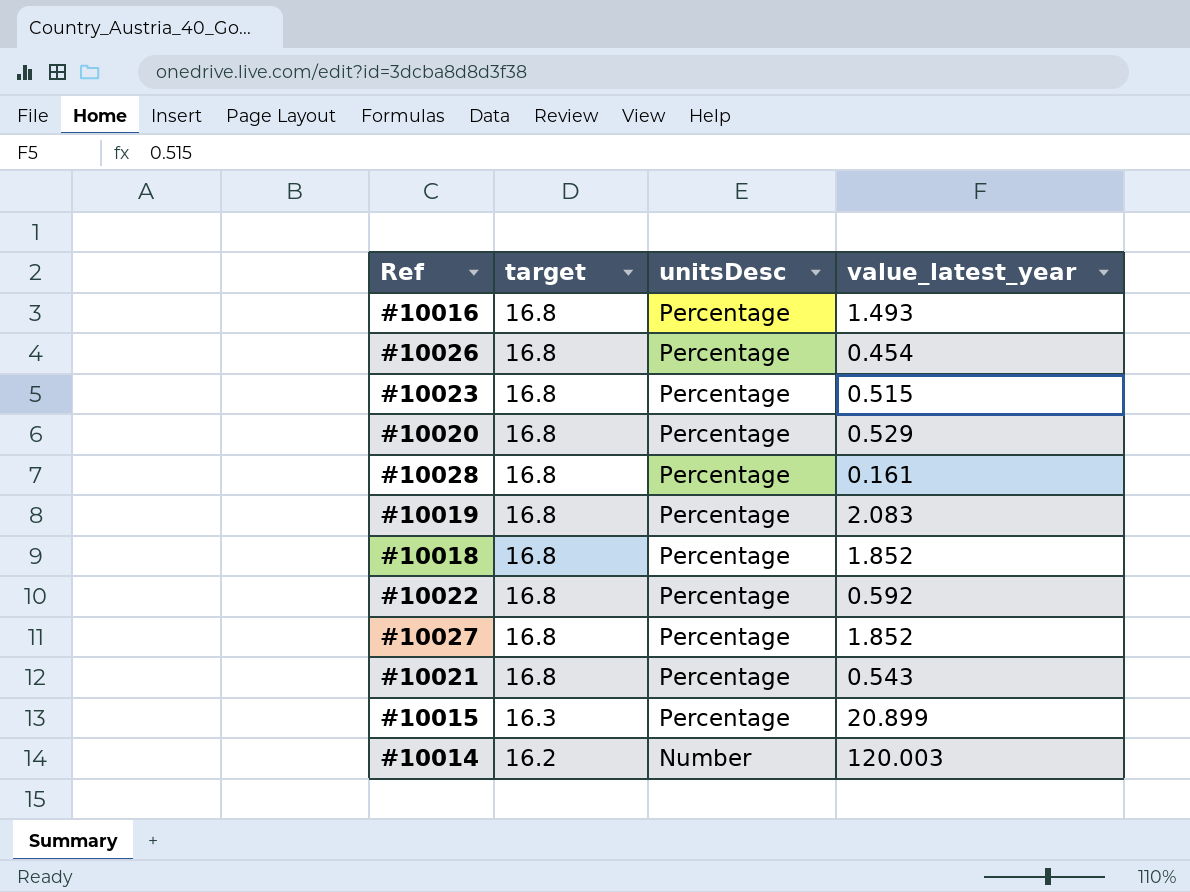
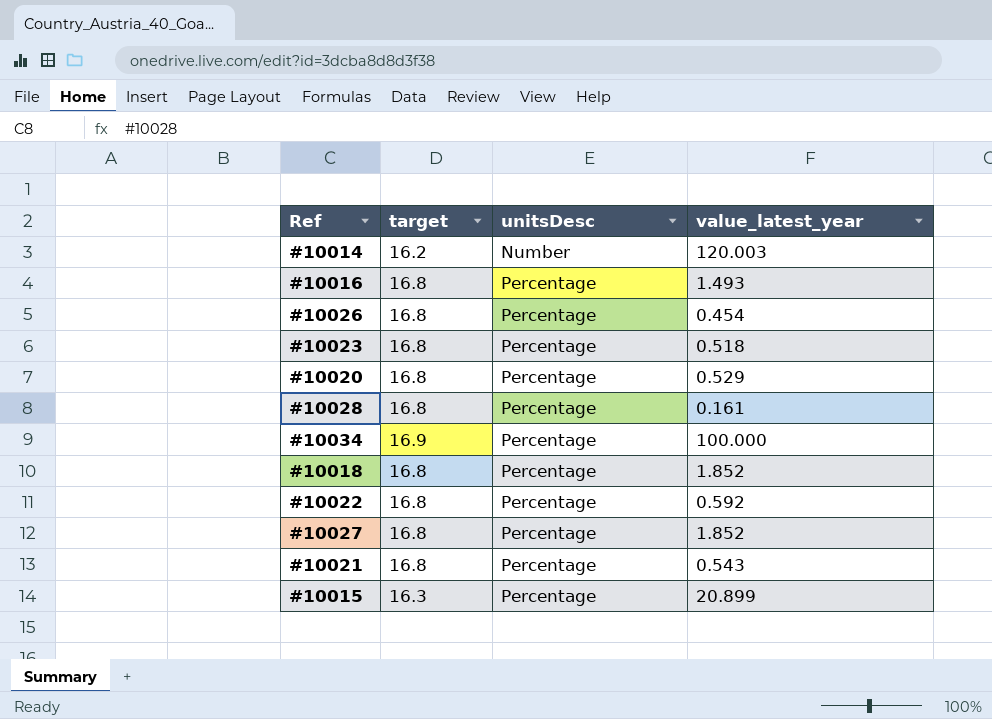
row order: target descending -> unitsDesc ascending
row #10019: 16.8 | Percentage | 2.083 -> none
#10023 | value_latest_year: 0.515 -> 0.518
row #10034: none -> 16.9 | Percentage | 100.000

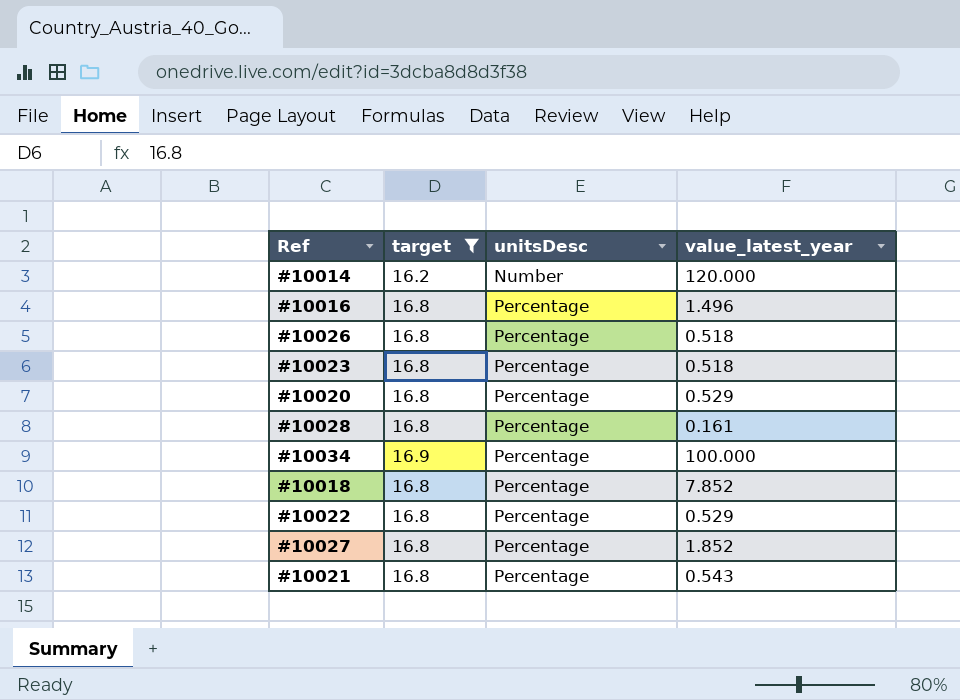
filter: none -> target != 16.3
#10014 | value_latest_year: 120.003 -> 120.000
#10016 | value_latest_year: 1.493 -> 1.496
#10026 | value_latest_year: 0.454 -> 0.518
#10018 | value_latest_year: 1.852 -> 7.852
#10022 | value_latest_year: 0.592 -> 0.529

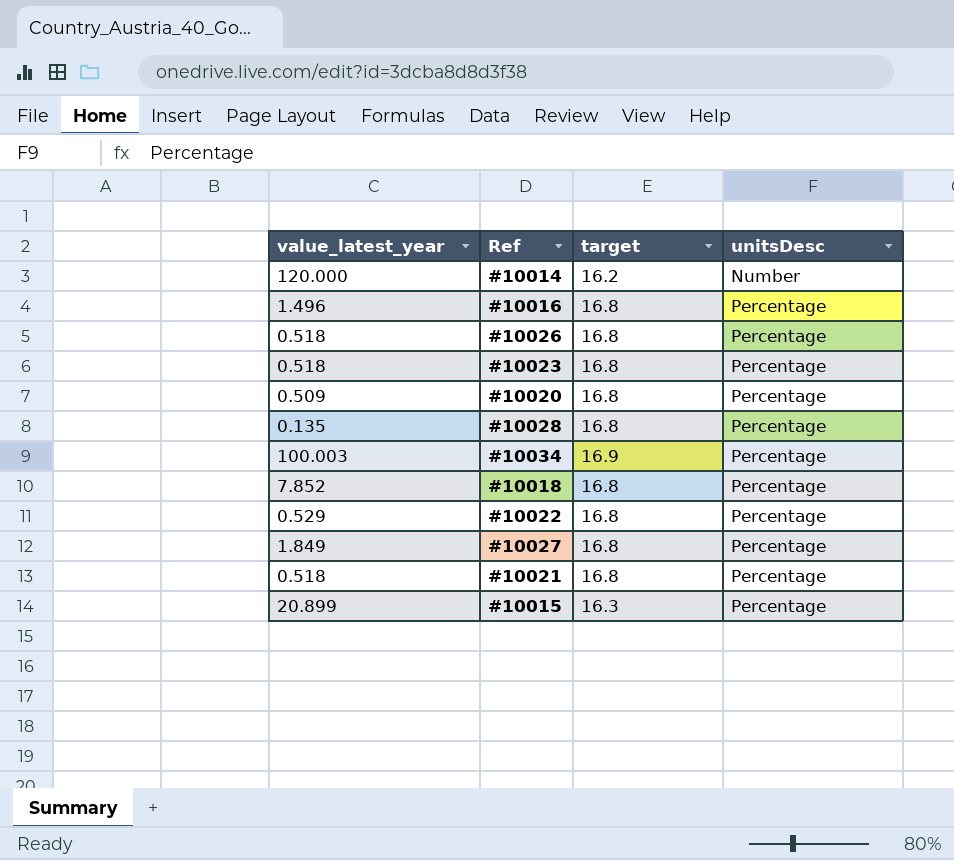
filter: target != 16.3 -> none
column value_latest_year | position: 4 -> 1
#10020 | value_latest_year: 0.529 -> 0.509
#10028 | value_latest_year: 0.161 -> 0.135
#10034 | value_latest_year: 100.000 -> 100.003
#10027 | value_latest_year: 1.852 -> 1.849
#10021 | value_latest_year: 0.543 -> 0.518

